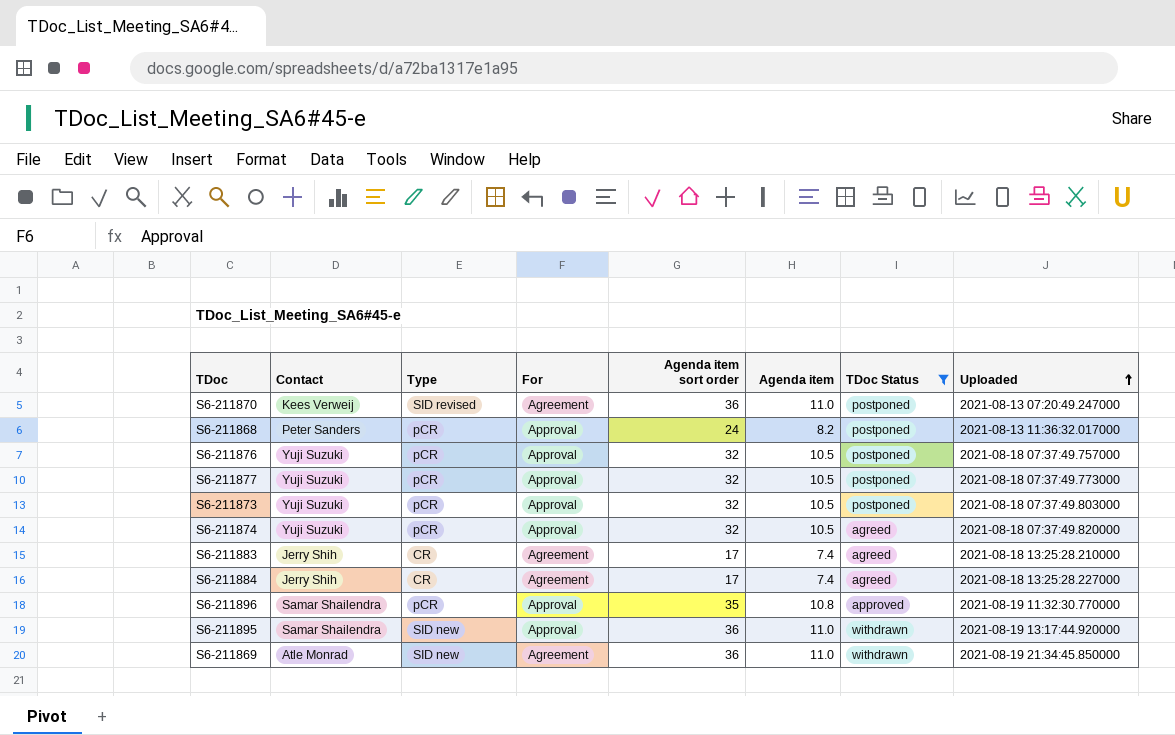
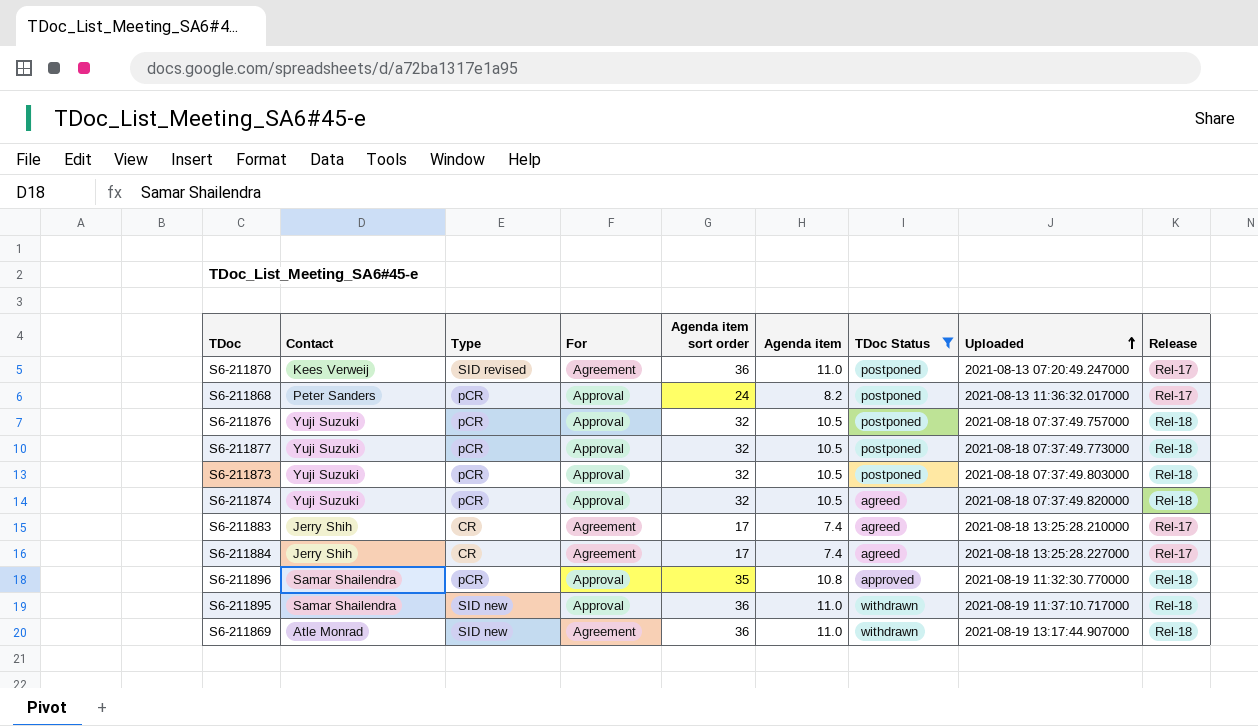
column Release | position: none -> 9
S6-211895 | Uploaded: 2021-08-19 13:17:44.920000 -> 2021-08-19 11:37:10.717000
S6-211869 | Uploaded: 2021-08-19 21:34:45.850000 -> 2021-08-19 13:17:44.907000

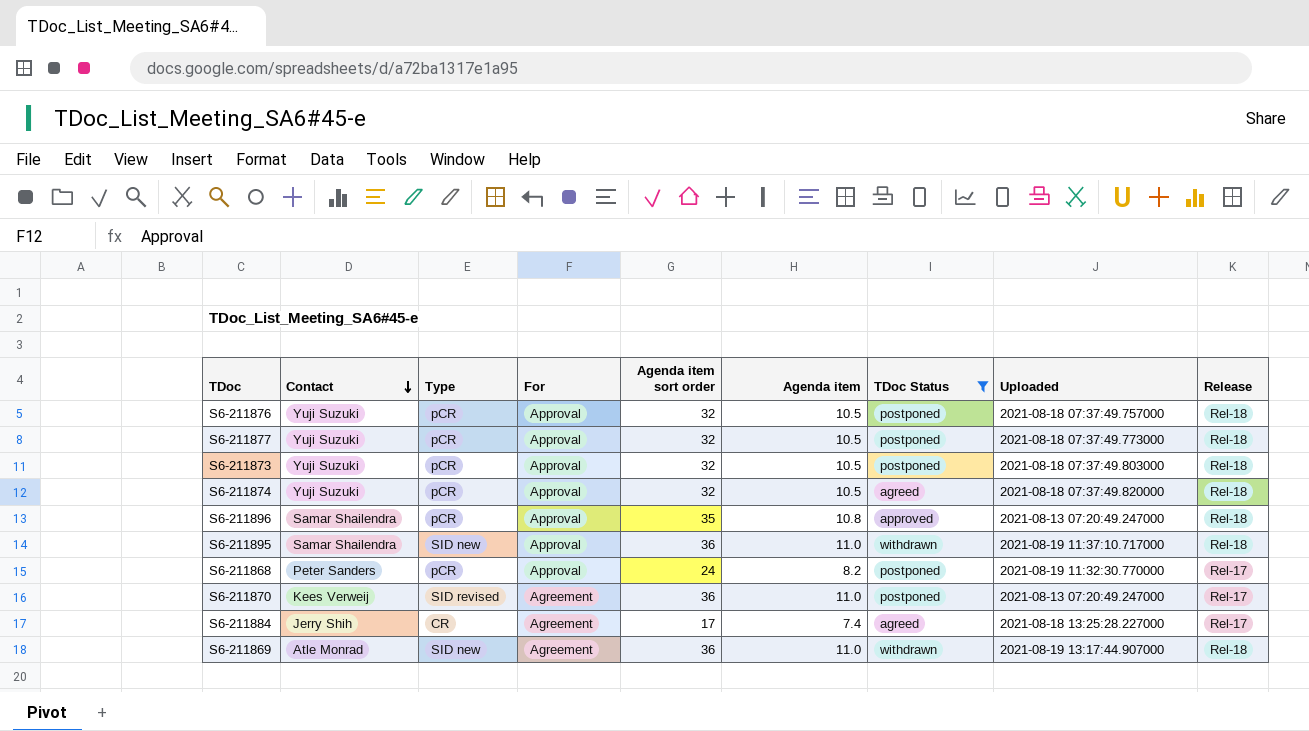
row order: Uploaded ascending -> Contact descending
row S6-211883: Jerry Shih | CR | Agreement | 17 | 7.4 | agreed | 2021-08-18 13:25:28.210000 | Rel-17 -> none
S6-211896 | Uploaded: 2021-08-19 11:32:30.770000 -> 2021-08-13 07:20:49.247000
S6-211868 | Uploaded: 2021-08-13 11:36:32.017000 -> 2021-08-19 11:32:30.770000

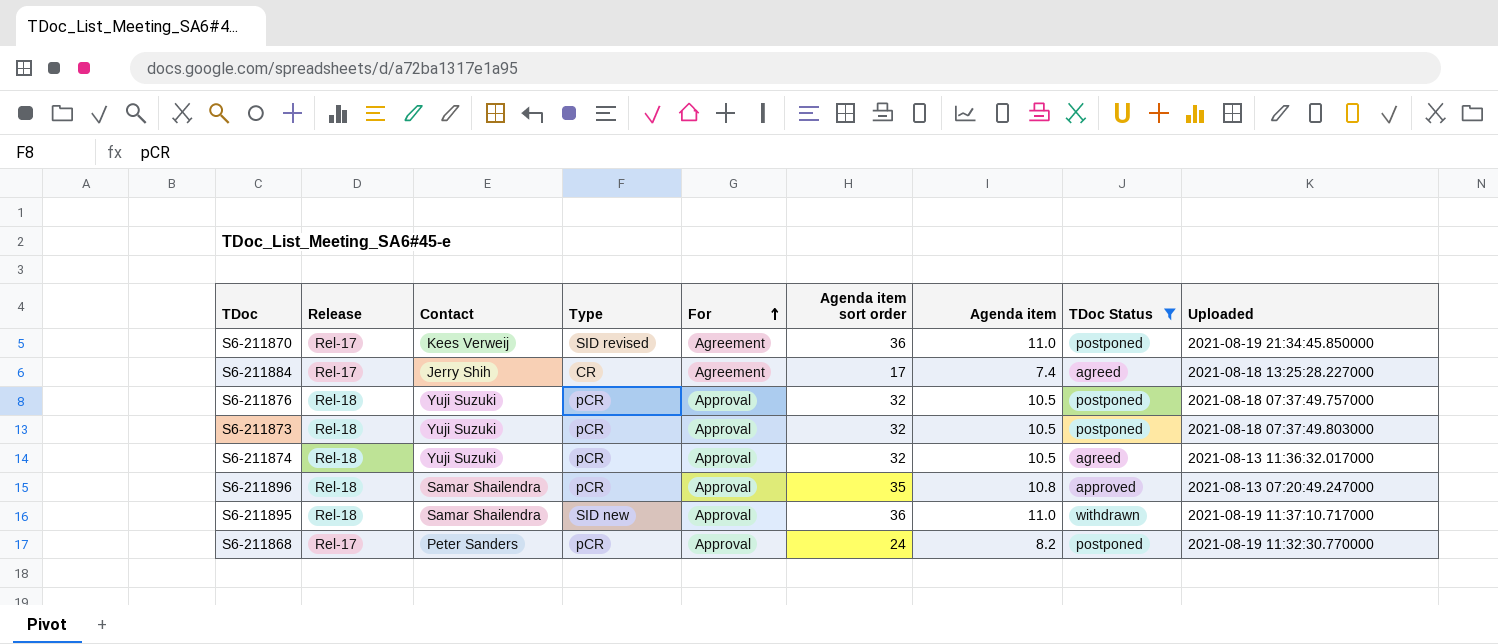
row order: Contact descending -> For ascending
column Release | position: 9 -> 2
row S6-211877: Yuji Suzuki | pCR | Approval | 32 | 10.5 | postponed | 2021-08-18 07:37:49.773000 | Rel-18 -> none
row S6-211869: Atle Monrad | SID new | Agreement | 36 | 11.0 | withdrawn | 2021-08-19 13:17:44.907000 | Rel-18 -> none
S6-211870 | Uploaded: 2021-08-13 07:20:49.247000 -> 2021-08-19 21:34:45.850000
S6-211874 | Uploaded: 2021-08-18 07:37:49.820000 -> 2021-08-13 11:36:32.017000

